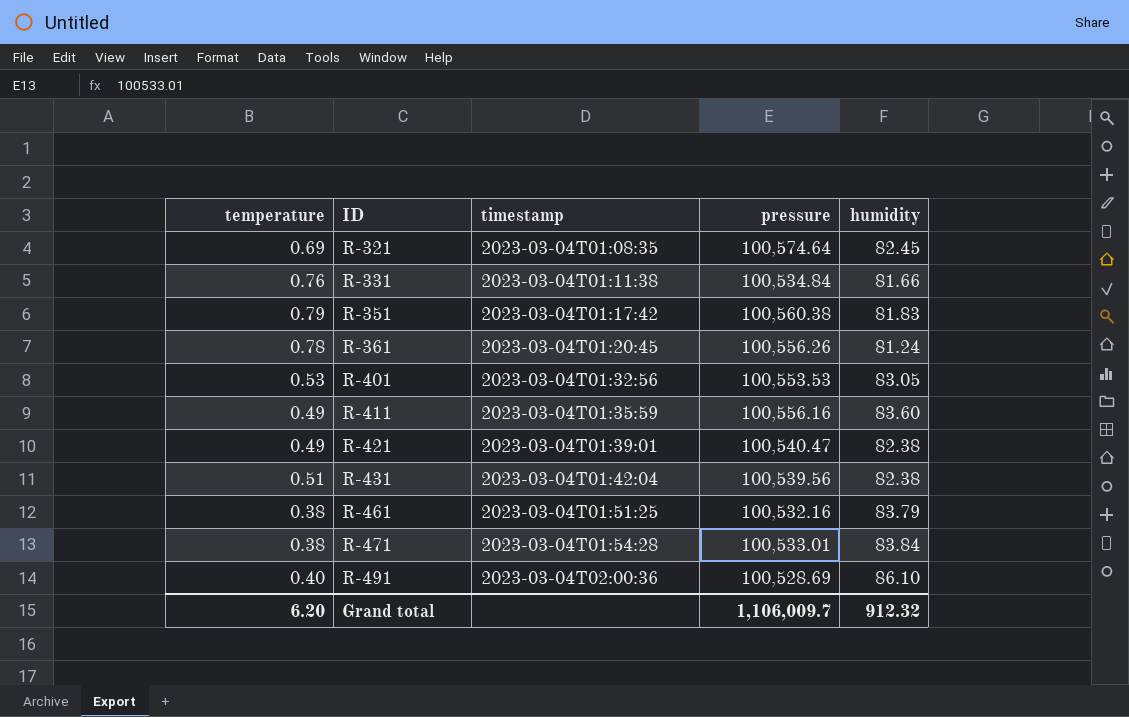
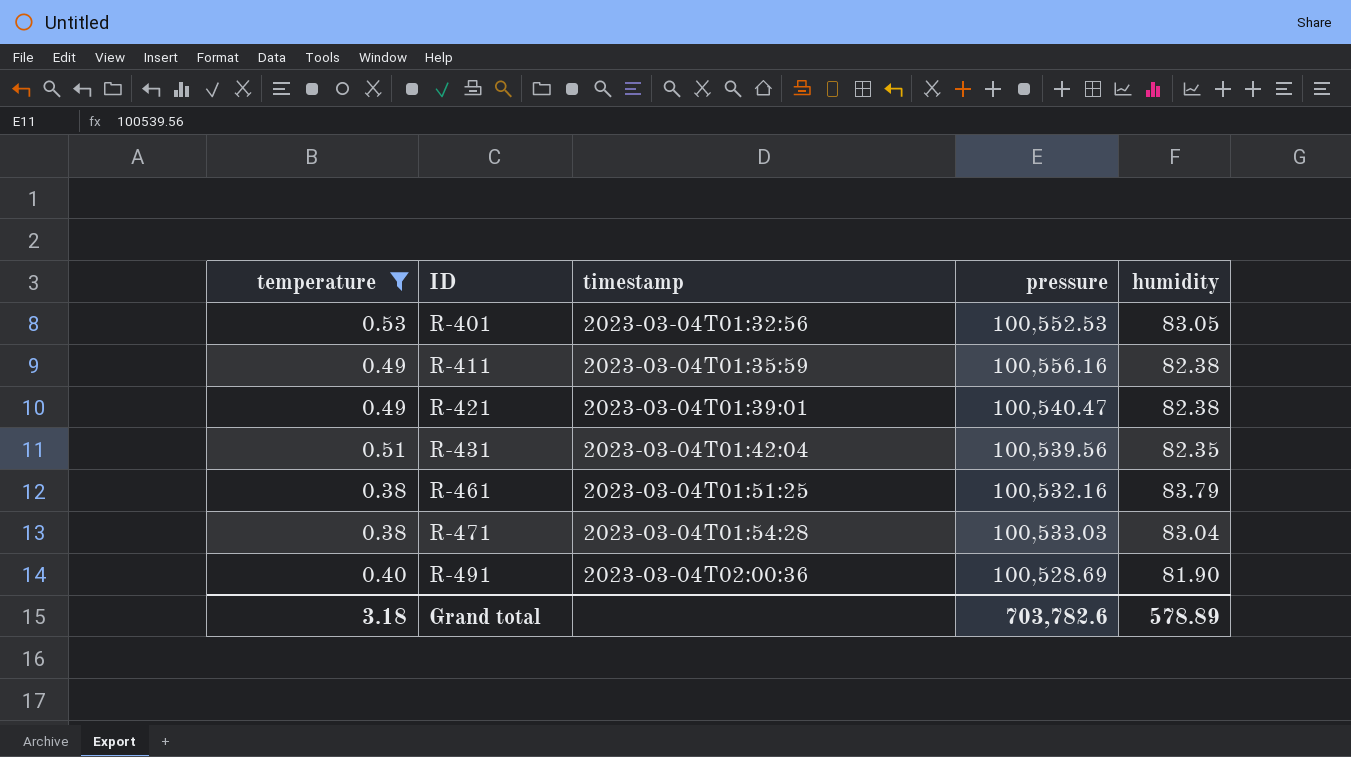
filter: none -> temperature <= 0.53
R-401 | pressure: 100,553.53 -> 100,552.53
R-411 | humidity: 83.60 -> 82.38
R-431 | humidity: 82.38 -> 82.35
R-471 | pressure: 100,533.01 -> 100,533.03
R-471 | humidity: 83.84 -> 83.04
R-491 | humidity: 86.10 -> 81.90
Grand total | temperature: 6.20 -> 3.18
Grand total | pressure: 1,106,009.7 -> 703,782.6
Grand total | humidity: 912.32 -> 578.89

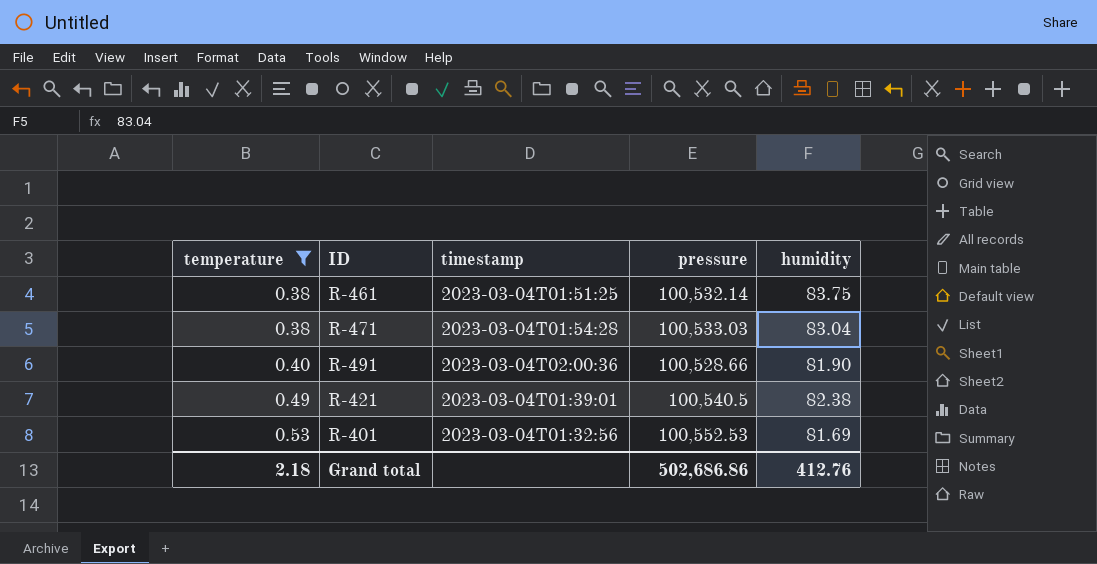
row order: ID ascending -> temperature ascending
row R-411: 0.49 | 2023-03-04T01:35:59 | 100,556.16 | 82.38 -> none
row R-431: 0.51 | 2023-03-04T01:42:04 | 100,539.56 | 82.35 -> none
R-461 | pressure: 100,532.16 -> 100,532.14
R-461 | humidity: 83.79 -> 83.75
R-491 | pressure: 100,528.69 -> 100,528.66
R-421 | pressure: 100,540.47 -> 100,540.5
R-401 | humidity: 83.05 -> 81.69
Grand total | temperature: 3.18 -> 2.18
Grand total | pressure: 703,782.6 -> 502,686.86
Grand total | humidity: 578.89 -> 412.76

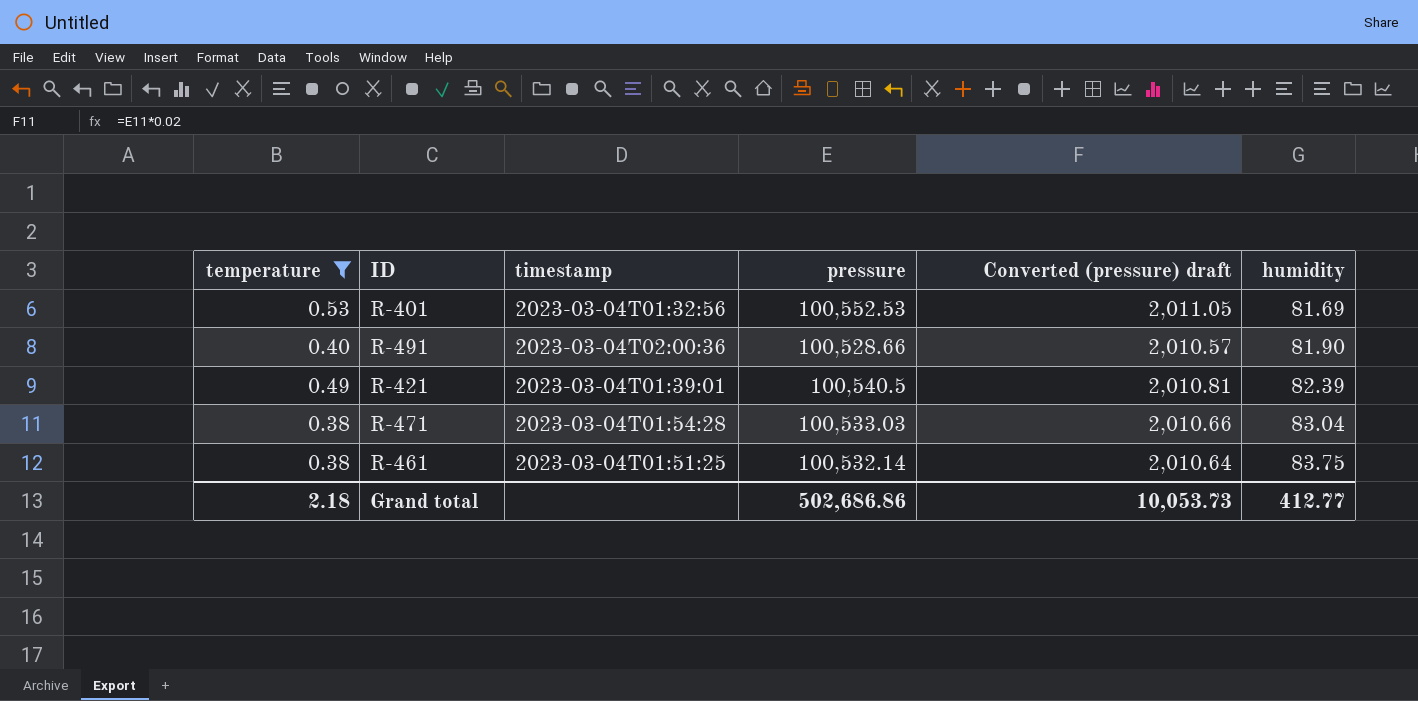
row order: temperature ascending -> humidity ascending
column Converted (pressure) draft | formula: none -> [pressure] * 0.02
R-421 | humidity: 82.38 -> 82.39
Grand total | humidity: 412.76 -> 412.77

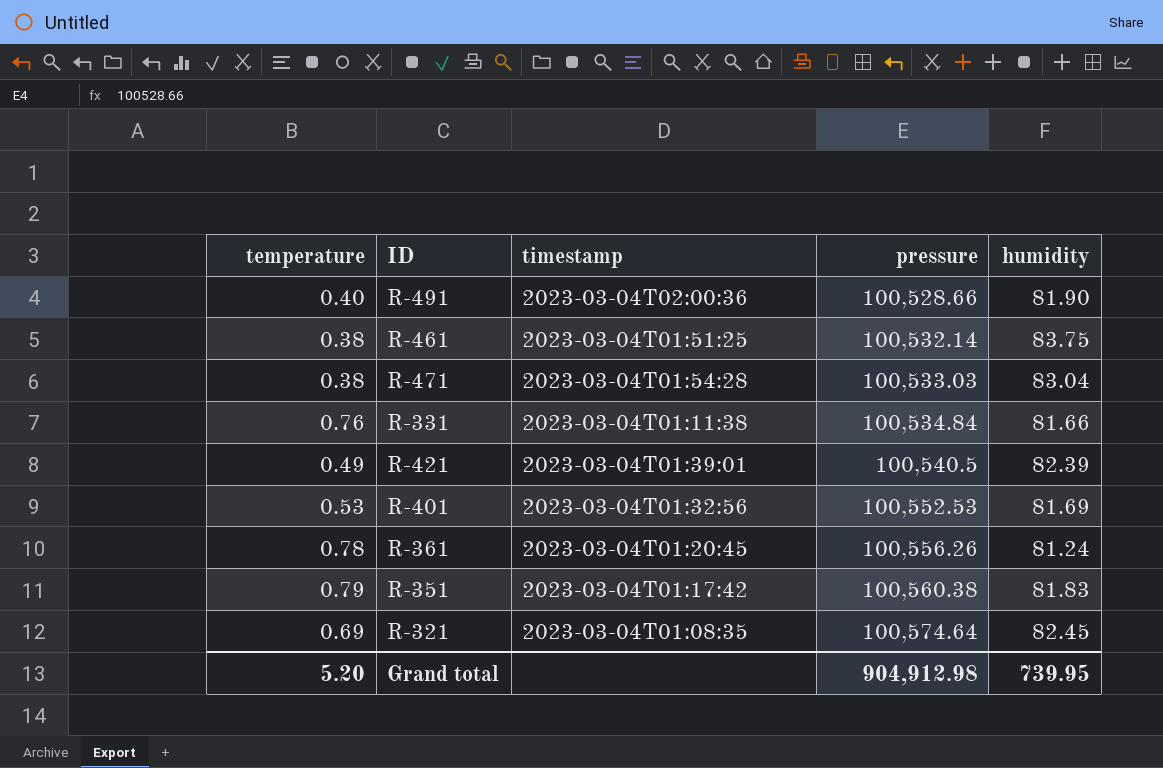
filter: temperature <= 0.53 -> none
row order: humidity ascending -> pressure ascending
column Converted (pressure) draft | formula: [pressure] * 0.02 -> none
Grand total | temperature: 2.18 -> 5.20
Grand total | pressure: 502,686.86 -> 904,912.98
Grand total | humidity: 412.77 -> 739.95

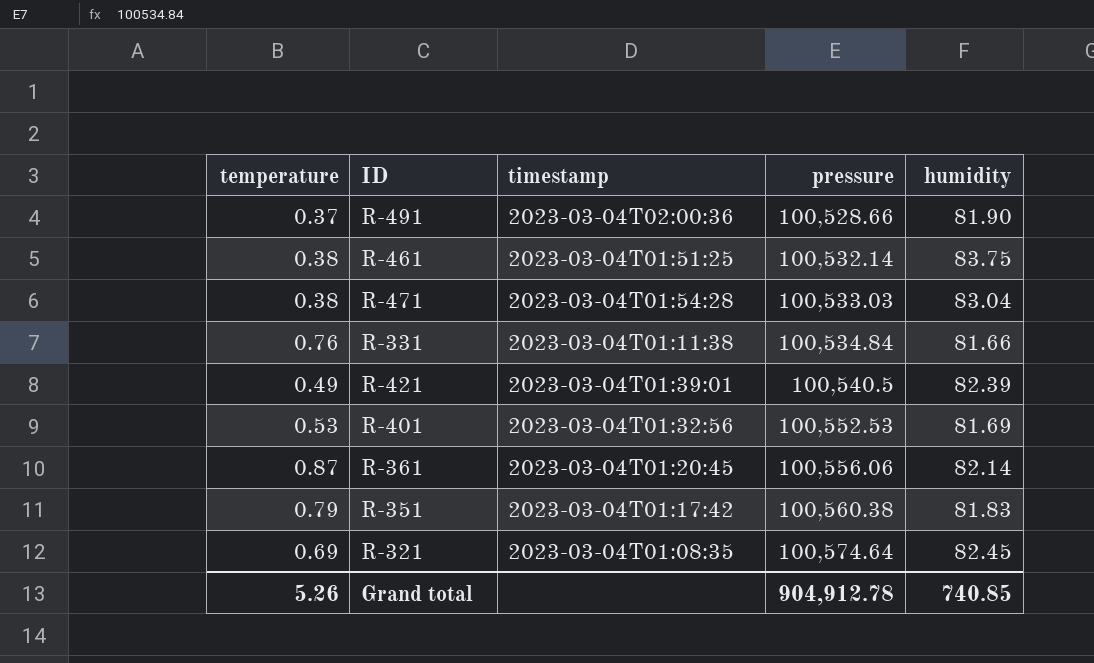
R-491 | temperature: 0.40 -> 0.37
R-361 | temperature: 0.78 -> 0.87
R-361 | pressure: 100,556.26 -> 100,556.06
R-361 | humidity: 81.24 -> 82.14
Grand total | temperature: 5.20 -> 5.26
Grand total | pressure: 904,912.98 -> 904,912.78
Grand total | humidity: 739.95 -> 740.85

